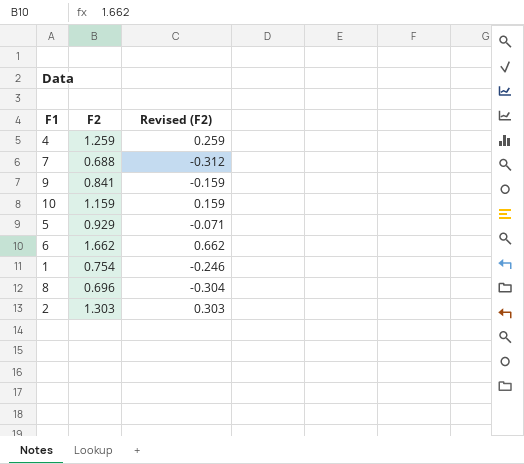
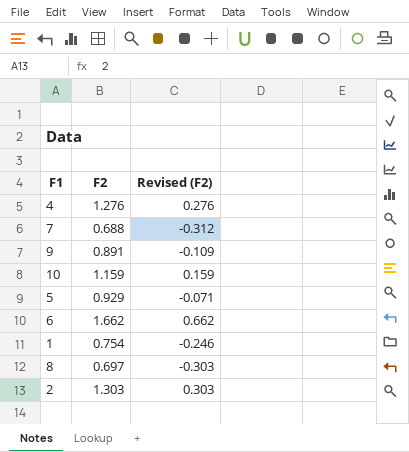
4 | F2: 1.259 -> 1.276
4 | Revised (F2): 0.259 -> 0.276
9 | F2: 0.841 -> 0.891
9 | Revised (F2): -0.159 -> -0.109
8 | F2: 0.696 -> 0.697
8 | Revised (F2): -0.304 -> -0.303

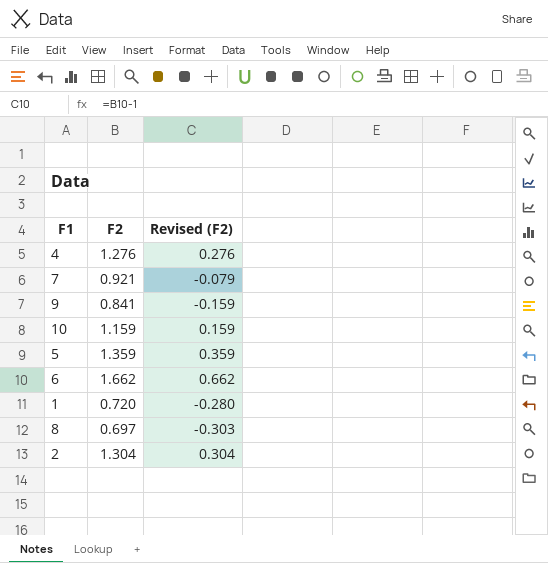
7 | F2: 0.688 -> 0.921
7 | Revised (F2): -0.312 -> -0.079
9 | F2: 0.891 -> 0.841
9 | Revised (F2): -0.109 -> -0.159
5 | F2: 0.929 -> 1.359
5 | Revised (F2): -0.071 -> 0.359
1 | F2: 0.754 -> 0.720
1 | Revised (F2): -0.246 -> -0.280
2 | F2: 1.303 -> 1.304
2 | Revised (F2): 0.303 -> 0.304

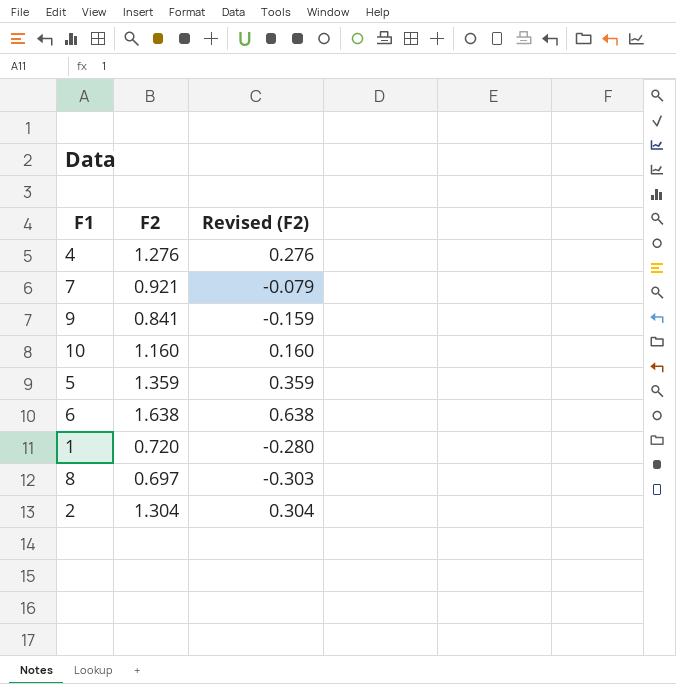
10 | F2: 1.159 -> 1.160
10 | Revised (F2): 0.159 -> 0.160
6 | F2: 1.662 -> 1.638
6 | Revised (F2): 0.662 -> 0.638

